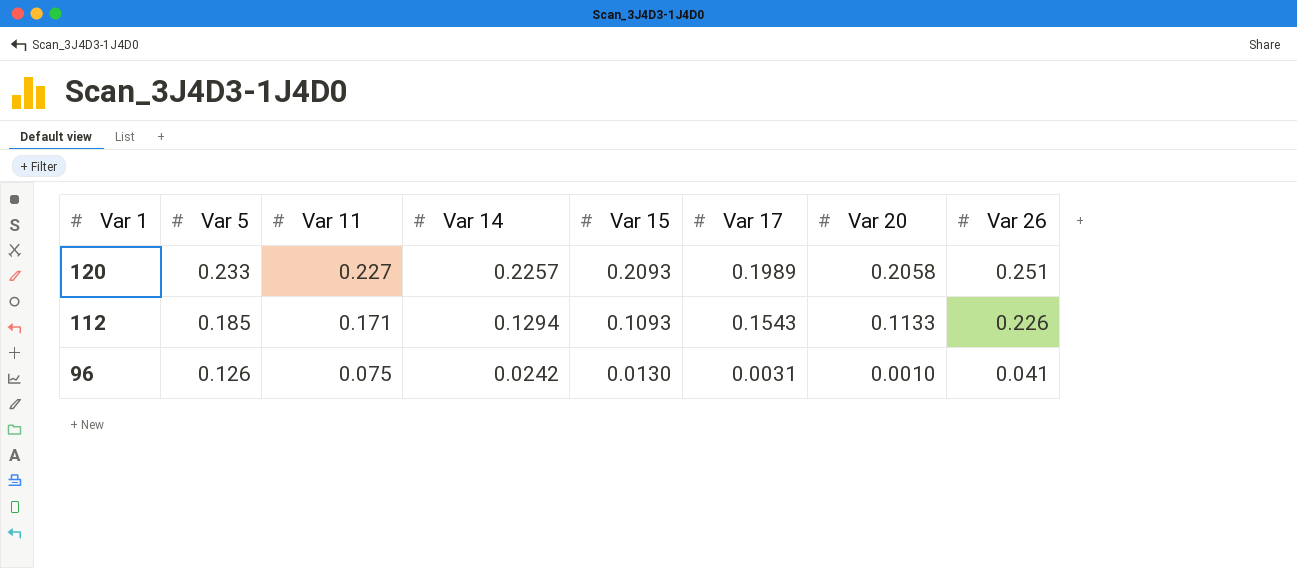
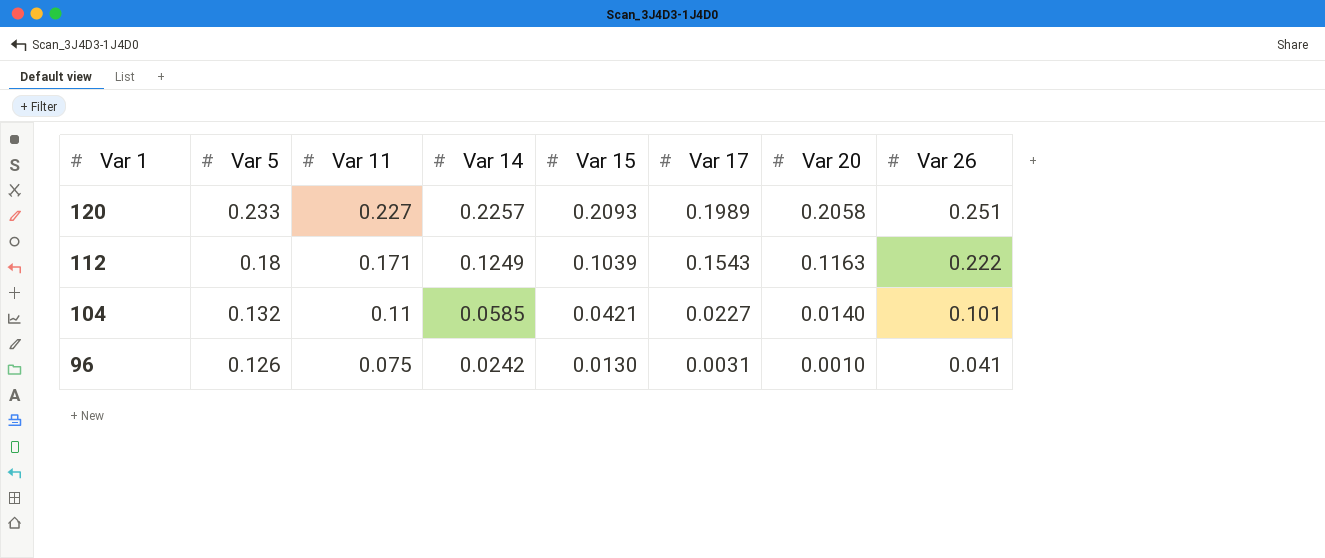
112 | Var 5: 0.185 -> 0.18
112 | Var 14: 0.1294 -> 0.1249
112 | Var 15: 0.1093 -> 0.1039
112 | Var 20: 0.1133 -> 0.1163
112 | Var 26: 0.226 -> 0.222
row 104: none -> 0.132 | 0.11 | 0.0585 | 0.0421 | 0.0227 | 0.0140 | 0.101

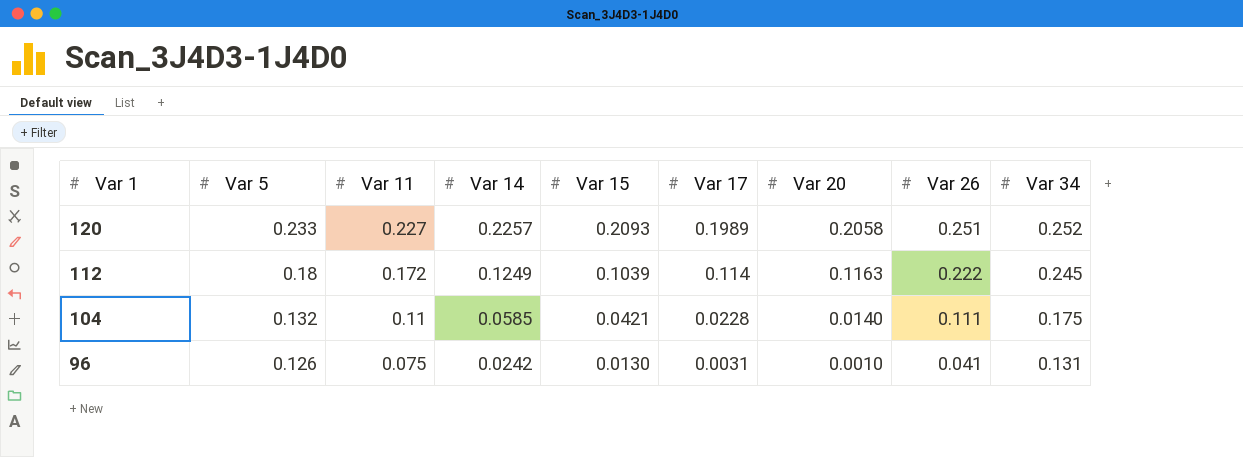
column Var 34 | position: none -> 9
112 | Var 11: 0.171 -> 0.172
112 | Var 17: 0.1543 -> 0.114
104 | Var 17: 0.0227 -> 0.0228
104 | Var 26: 0.101 -> 0.111

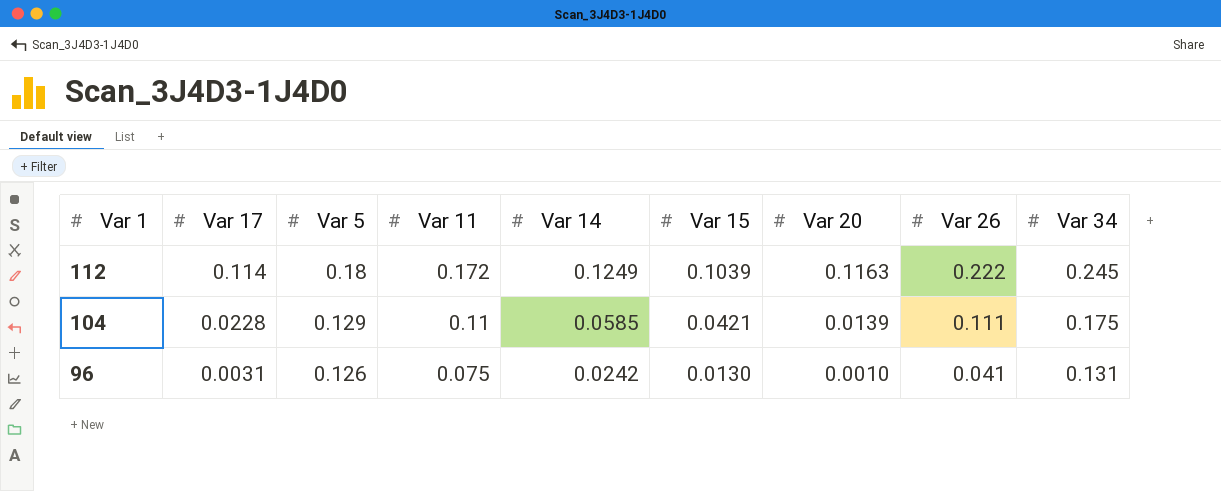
column Var 17 | position: 6 -> 2
row 120: 0.233 | 0.227 | 0.2257 | 0.2093 | 0.1989 | 0.2058 | 0.251 | 0.252 -> none
104 | Var 5: 0.132 -> 0.129
104 | Var 20: 0.0140 -> 0.0139

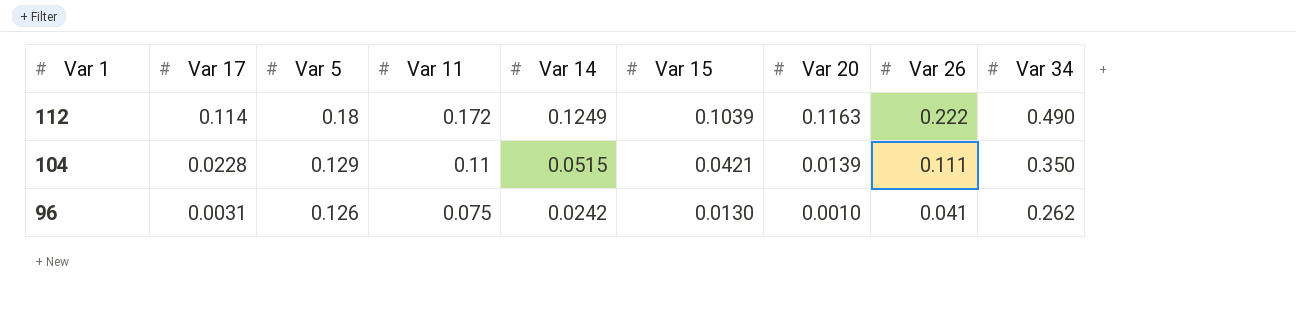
112 | Var 34: 0.245 -> 0.490
104 | Var 14: 0.0585 -> 0.0515
104 | Var 34: 0.175 -> 0.350
96 | Var 34: 0.131 -> 0.262

